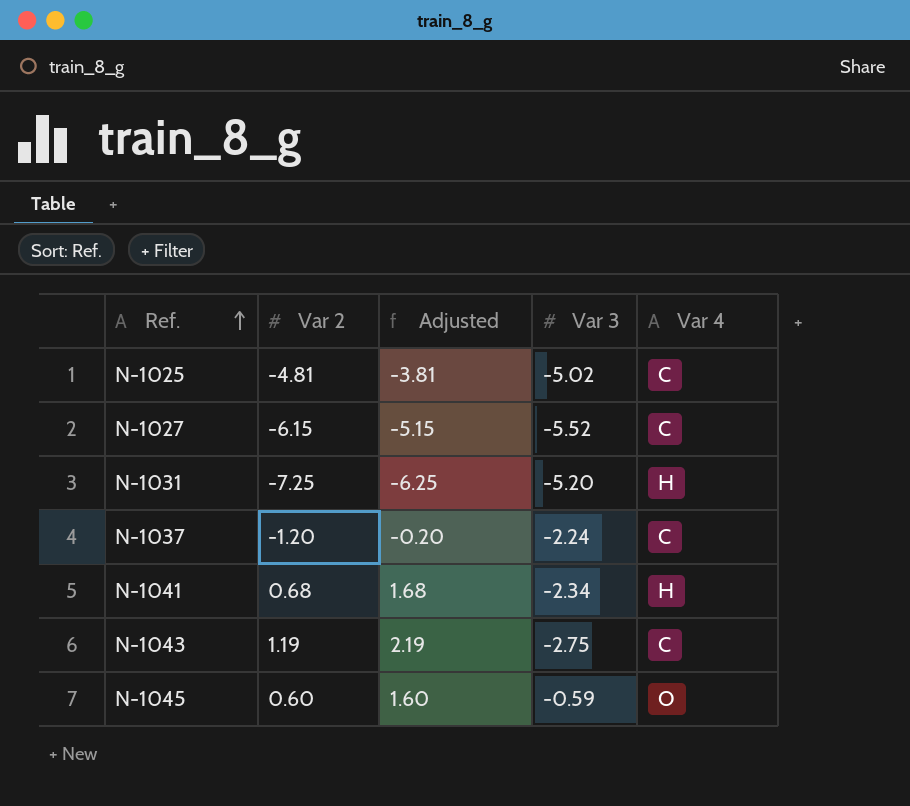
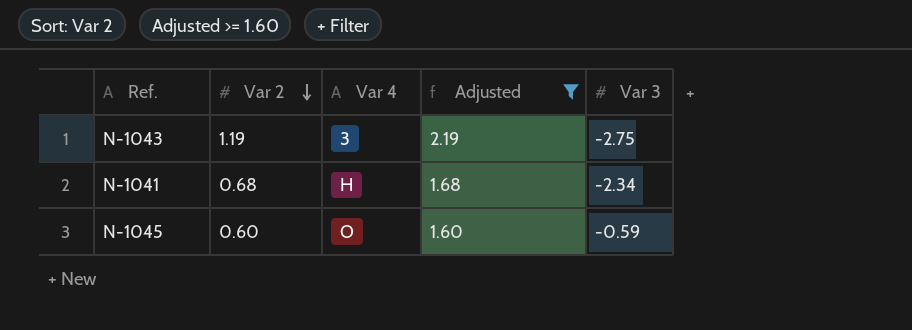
filter: none -> Adjusted >= 1.60
row order: Ref. ascending -> Var 2 descending
column Var 4 | position: 5 -> 3
N-1043 | Var 4: C -> 3

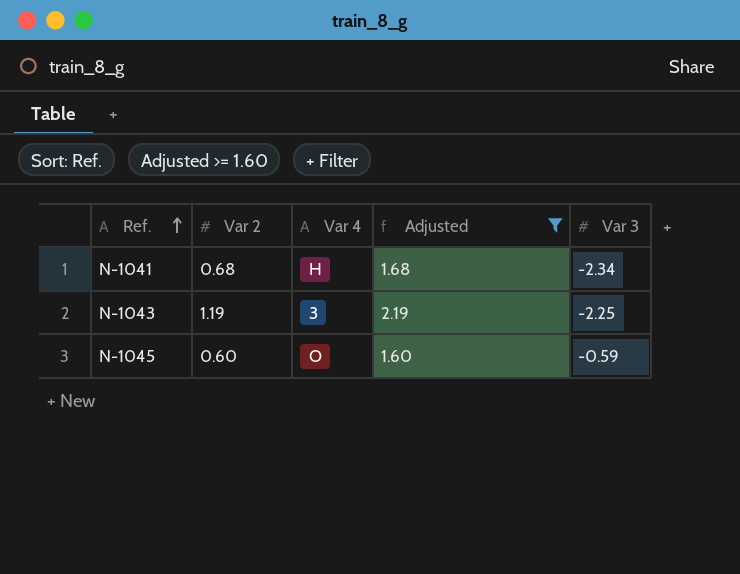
row order: Var 2 descending -> Ref. ascending
N-1043 | Var 3: -2.75 -> -2.25

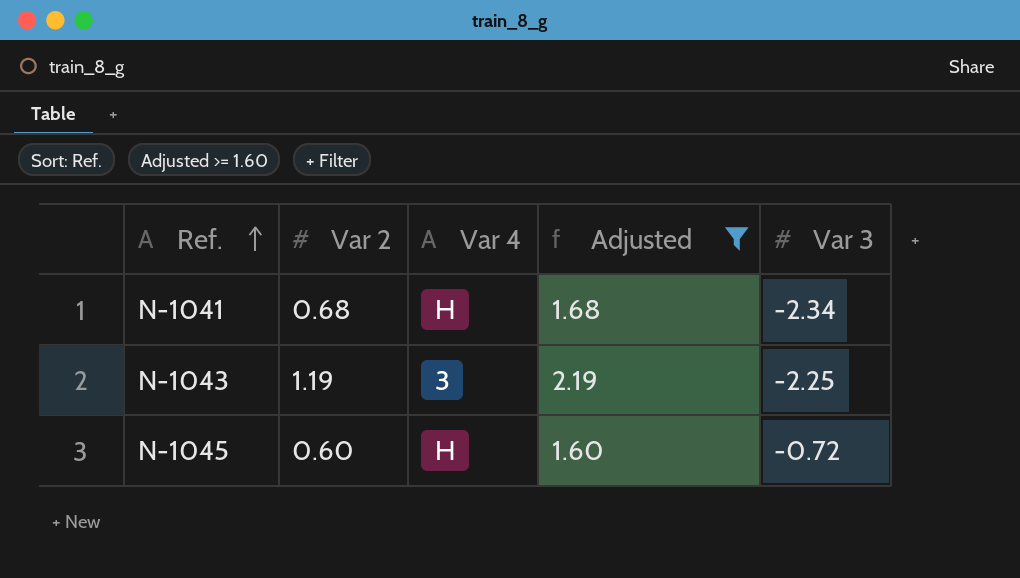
N-1045 | Var 4: O -> H
N-1045 | Var 3: -0.59 -> -0.72

